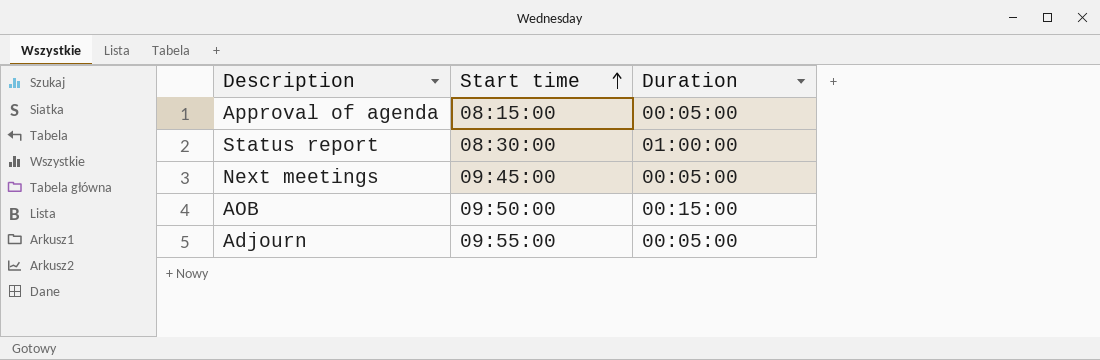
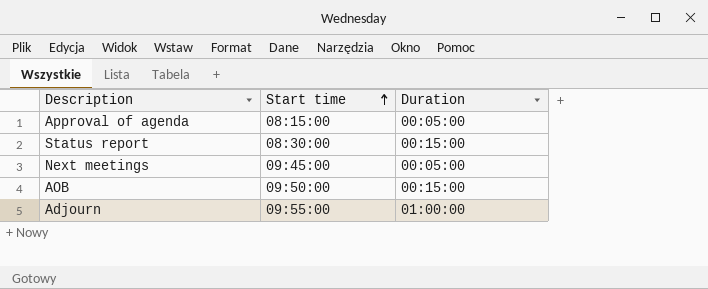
Status report | Duration: 01:00:00 -> 00:15:00
Adjourn | Duration: 00:05:00 -> 01:00:00

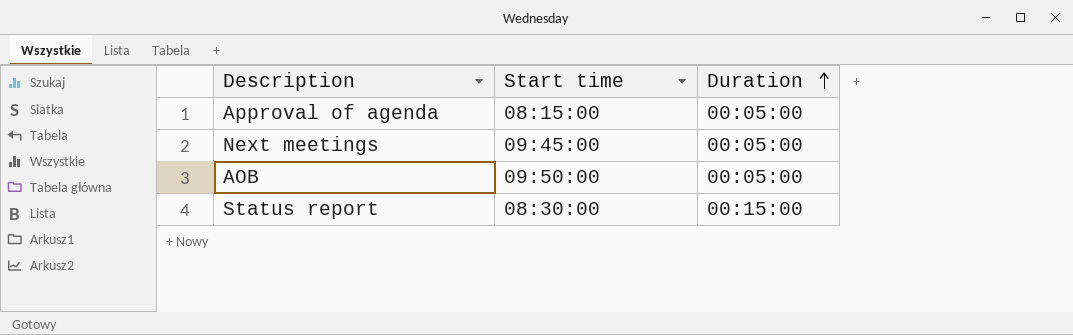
row order: Start time ascending -> Duration ascending
row Adjourn: 09:55:00 | 01:00:00 -> none
AOB | Duration: 00:15:00 -> 00:05:00

